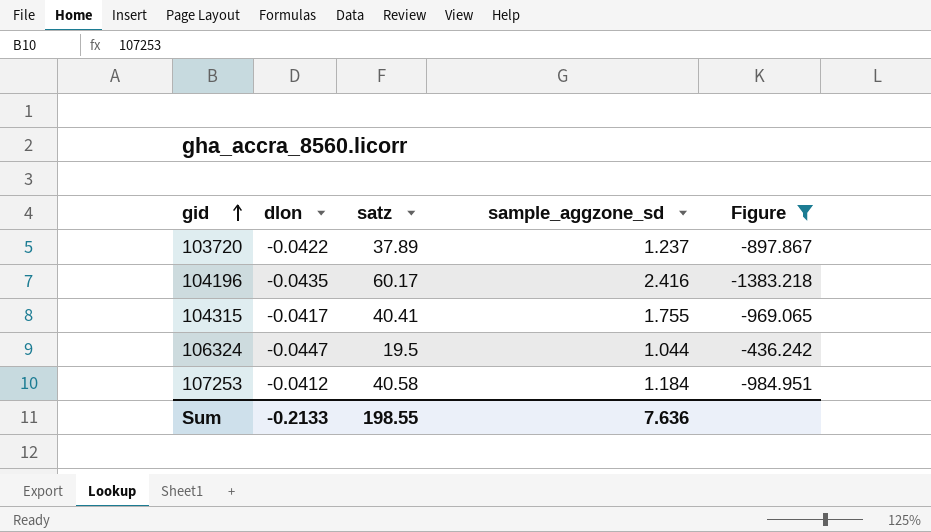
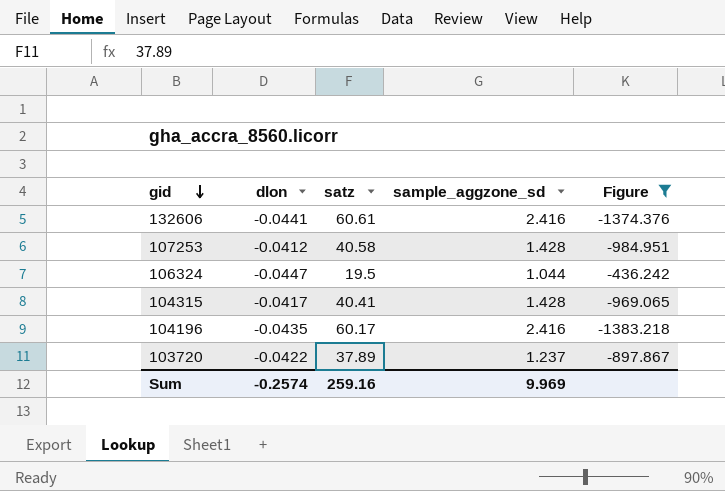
row order: gid ascending -> gid descending
row 132606: none -> -0.0441 | 60.61 | 2.416 | -1374.376
107253 | sample_aggzone_sd: 1.184 -> 1.428
104315 | sample_aggzone_sd: 1.755 -> 1.428
Sum | dlon: -0.2133 -> -0.2574
Sum | satz: 198.55 -> 259.16
Sum | sample_aggzone_sd: 7.636 -> 9.969

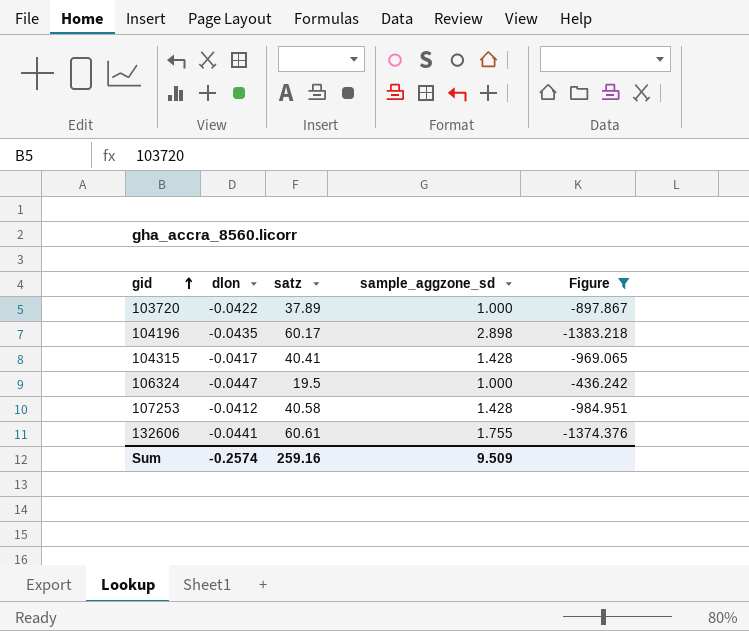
row order: gid descending -> gid ascending
103720 | sample_aggzone_sd: 1.237 -> 1.000
104196 | sample_aggzone_sd: 2.416 -> 2.898
106324 | sample_aggzone_sd: 1.044 -> 1.000
132606 | sample_aggzone_sd: 2.416 -> 1.755
Sum | sample_aggzone_sd: 9.969 -> 9.509

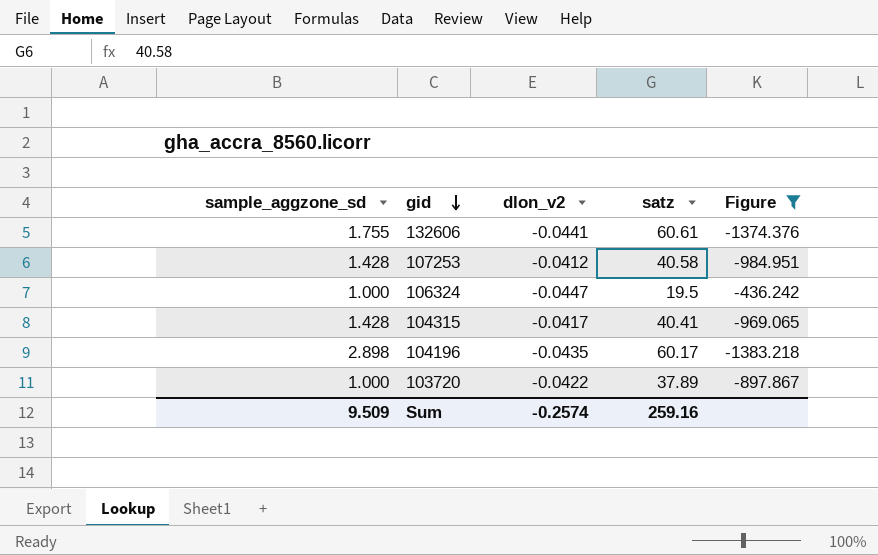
row order: gid ascending -> gid descending
column sample_aggzone_sd | position: 4 -> 1
column name: dlon -> dlon_v2

